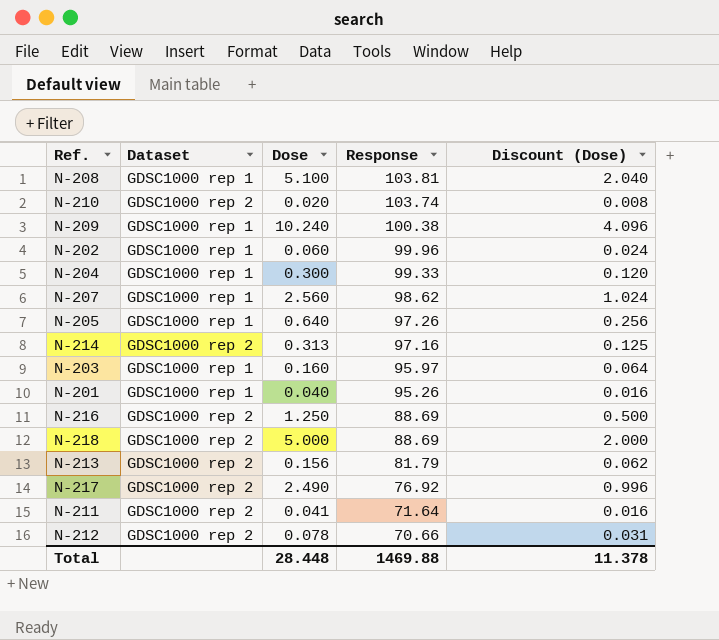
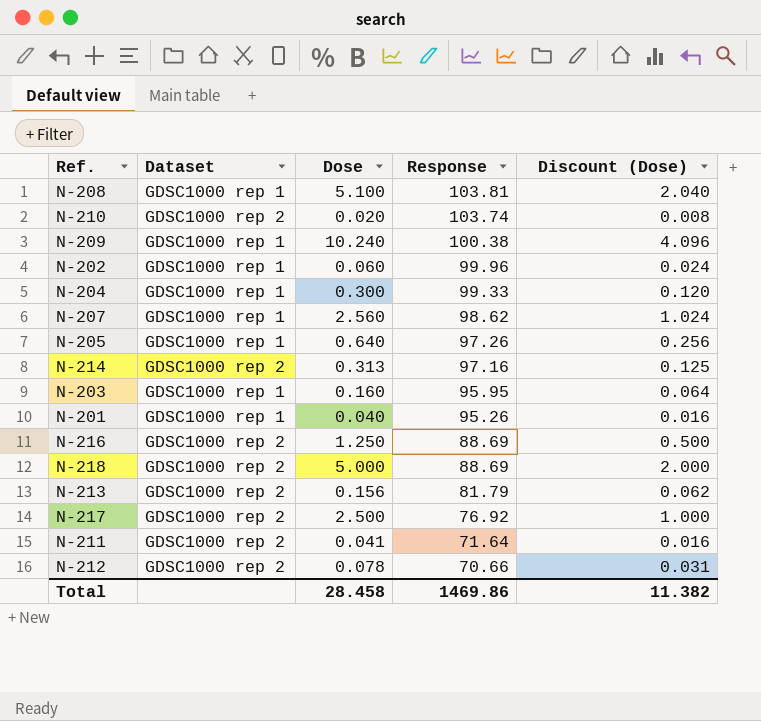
N-203 | Response: 95.97 -> 95.95
N-217 | Dose: 2.490 -> 2.500
N-217 | Discount (Dose): 0.996 -> 1.000
Total | Dose: 28.448 -> 28.458
Total | Response: 1469.88 -> 1469.86
Total | Discount (Dose): 11.378 -> 11.382

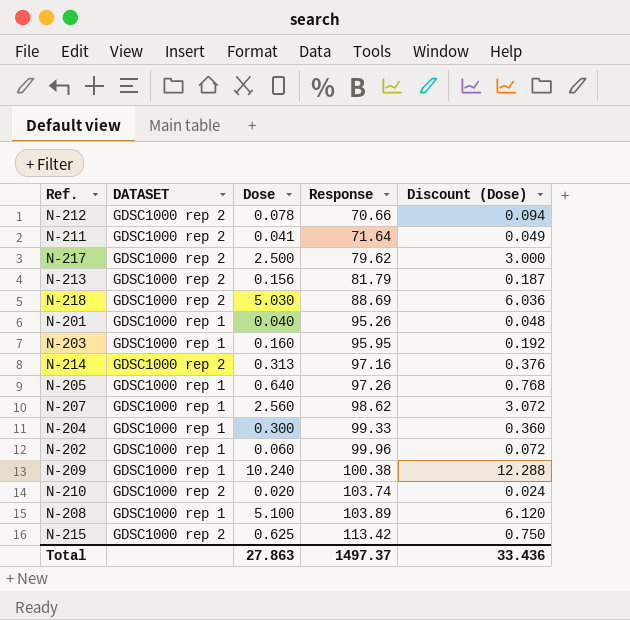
row order: Response descending -> Response ascending
column name: Dataset -> DATASET
column Discount (Dose) | formula: [Dose] * 0.4 -> [Dose] * 1.2
row N-216: GDSC1000 rep 2 | 1.250 | 88.69 | 0.500 -> none
N-217 | Response: 76.92 -> 79.62
N-218 | Dose: 5.000 -> 5.030
N-208 | Response: 103.81 -> 103.89
row N-215: none -> GDSC1000 rep 2 | 0.625 | 113.42 | 0.750
Total | Dose: 28.458 -> 27.863
Total | Response: 1469.86 -> 1497.37
Total | Discount (Dose): 11.382 -> 33.436

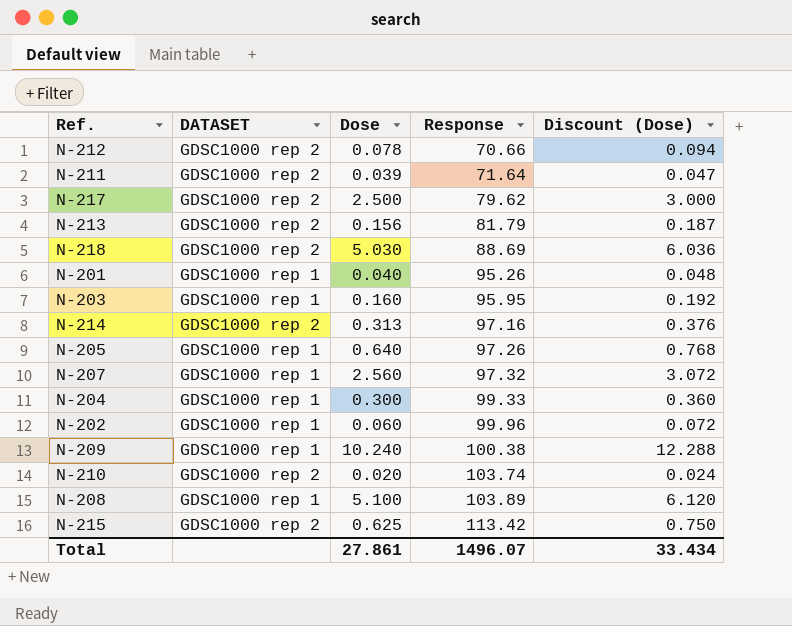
N-211 | Dose: 0.041 -> 0.039
N-211 | Discount (Dose): 0.049 -> 0.047
N-207 | Response: 98.62 -> 97.32
Total | Dose: 27.863 -> 27.861
Total | Response: 1497.37 -> 1496.07
Total | Discount (Dose): 33.436 -> 33.434

